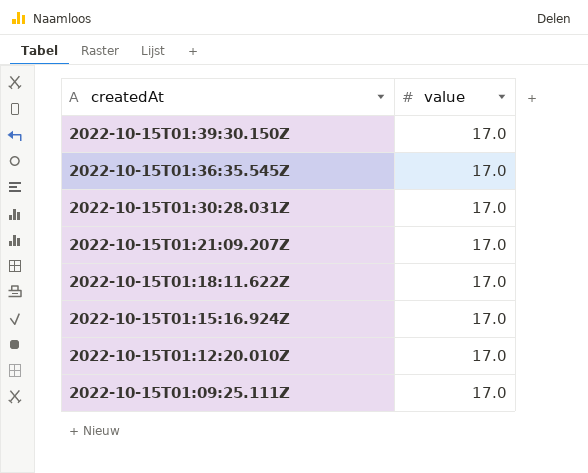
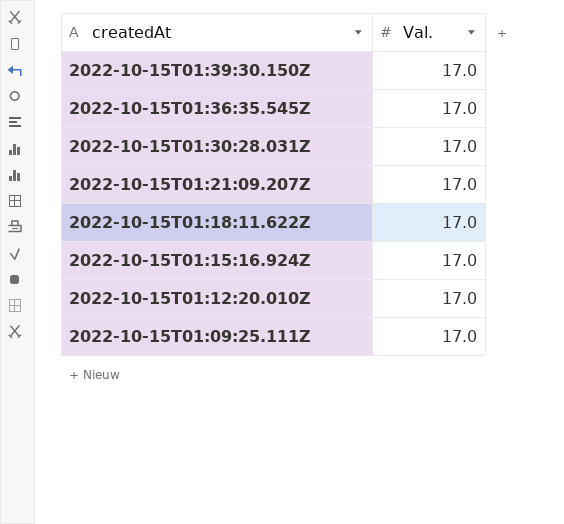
column name: value -> Val.

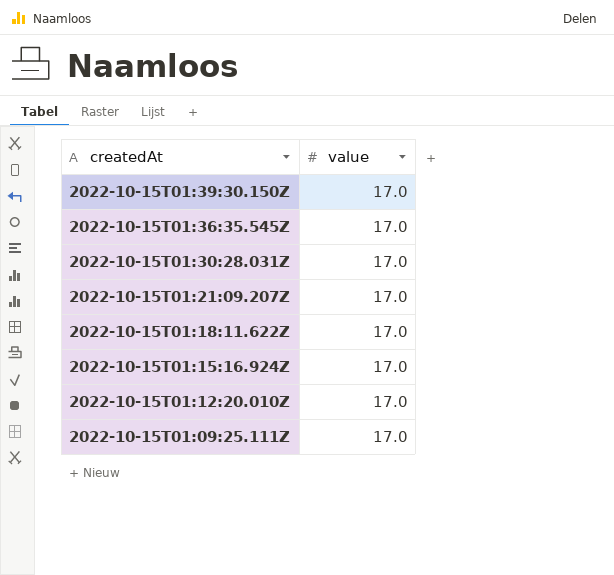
column name: Val. -> value

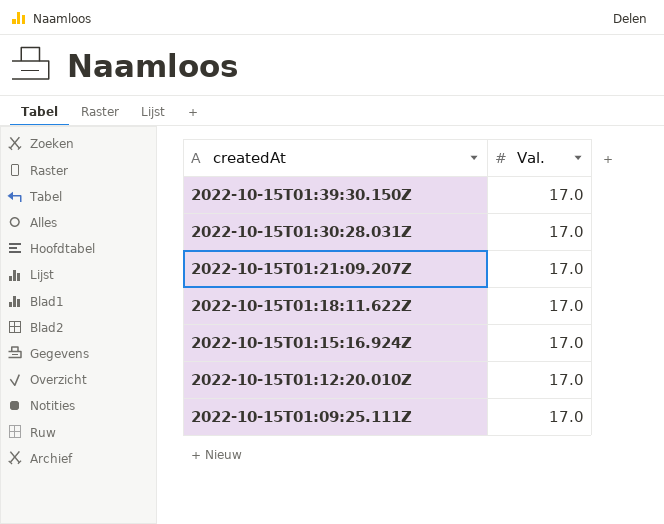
column name: value -> Val.
row 2022-10-15T01:36:35.545Z: 17.0 -> none

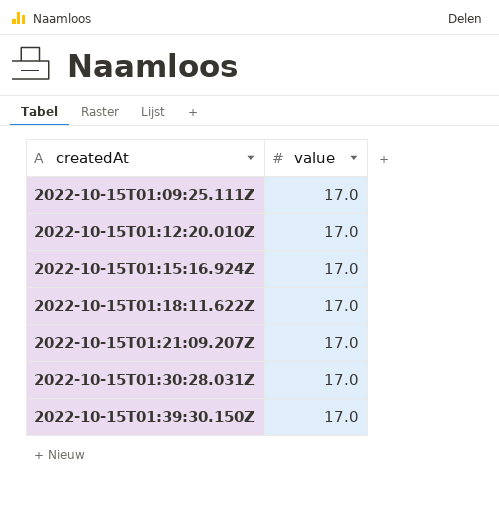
row order: createdAt descending -> createdAt ascending
column name: Val. -> value

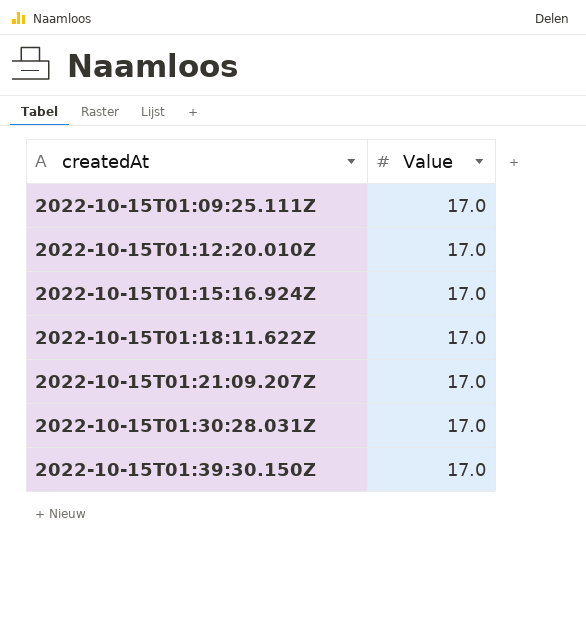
column name: value -> Value

